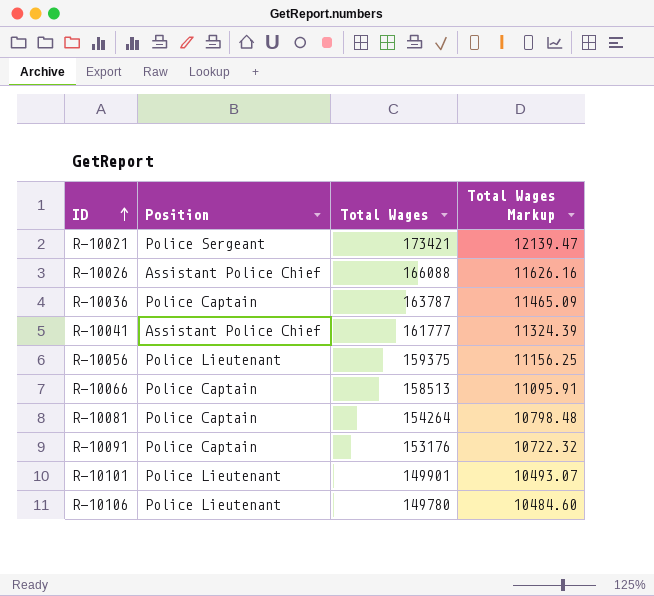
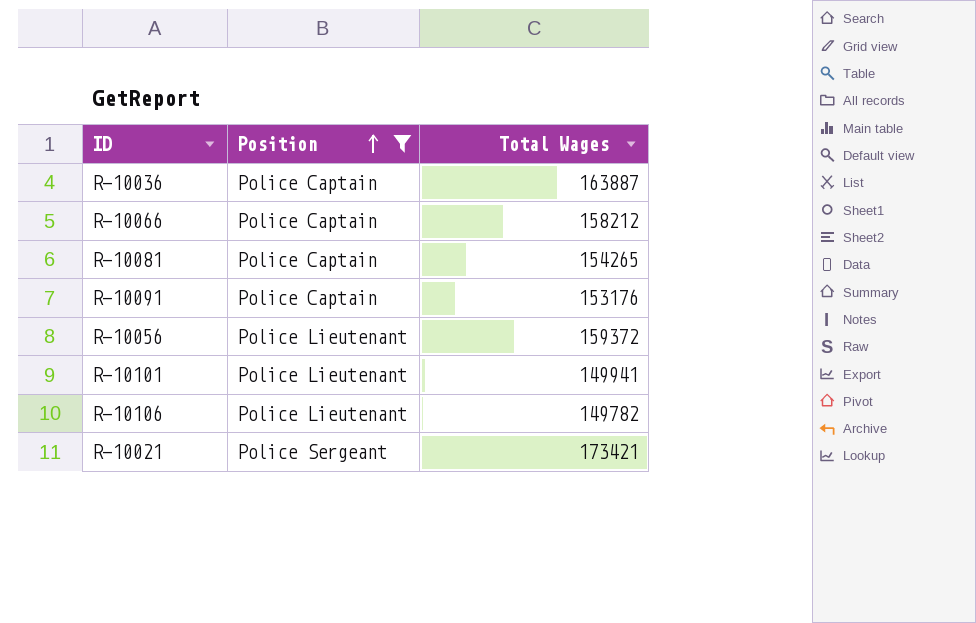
filter: none -> Position != Assistant Police Chief
row order: ID ascending -> Position ascending
column Total Wages Markup | formula: [Total Wages] * 0.07 -> none
R-10036 | Total Wages: 163787 -> 163887
R-10066 | Total Wages: 158513 -> 158212
R-10081 | Total Wages: 154264 -> 154265
R-10056 | Total Wages: 159375 -> 159372
R-10101 | Total Wages: 149901 -> 149941
R-10106 | Total Wages: 149780 -> 149782

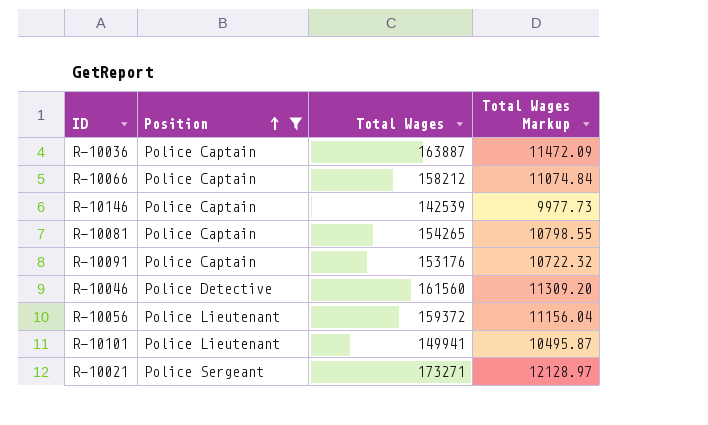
column Total Wages Markup | formula: none -> [Total Wages] * 0.07
row R-10106: Police Lieutenant | 149782 -> none
row R-10146: none -> Police Captain | 142539 | 9977.73
row R-10046: none -> Police Detective | 161560 | 11309.20
R-10021 | Total Wages: 173421 -> 173271

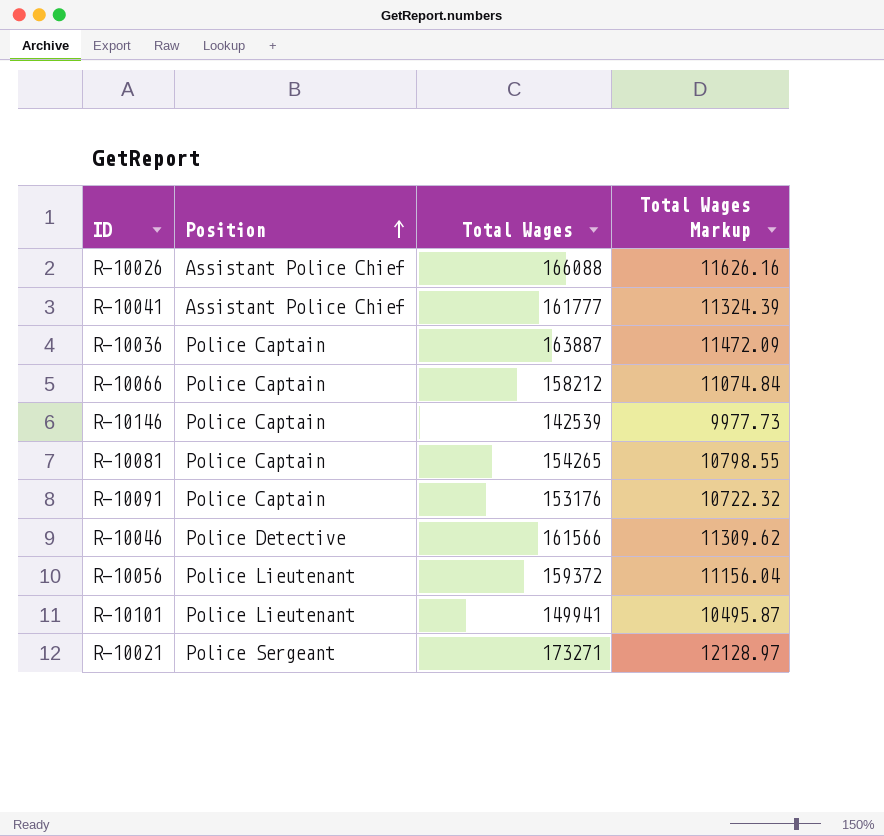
filter: Position != Assistant Police Chief -> none
R-10046 | Total Wages: 161560 -> 161566
R-10046 | Total Wages Markup: 11309.20 -> 11309.62

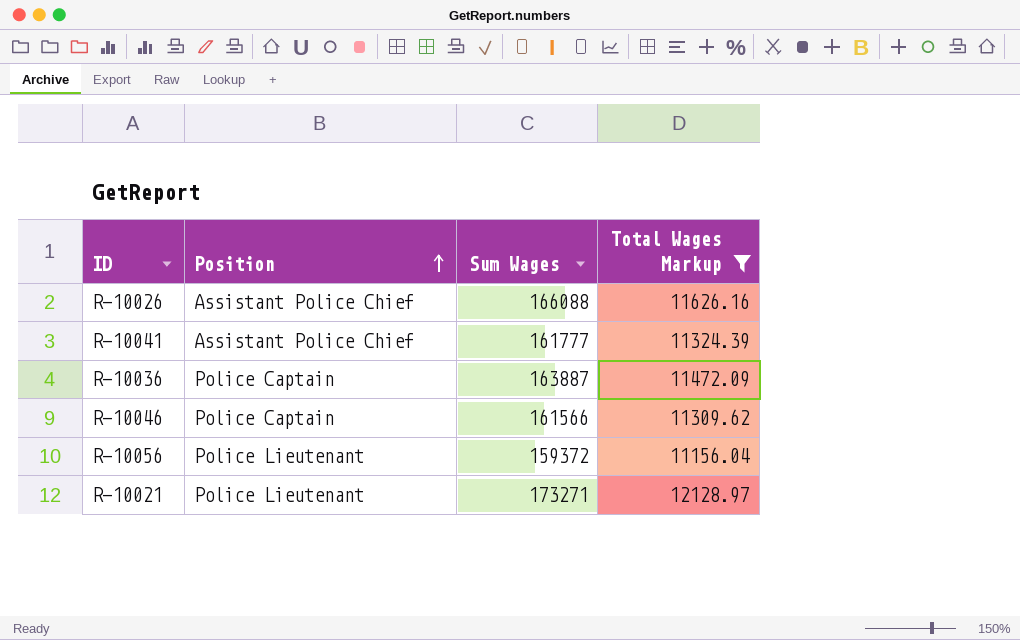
filter: none -> Total Wages Markup >= 11156.04
column name: Total Wages -> Sum Wages
R-10046 | Position: Police Detective -> Police Captain
R-10021 | Position: Police Sergeant -> Police Lieutenant

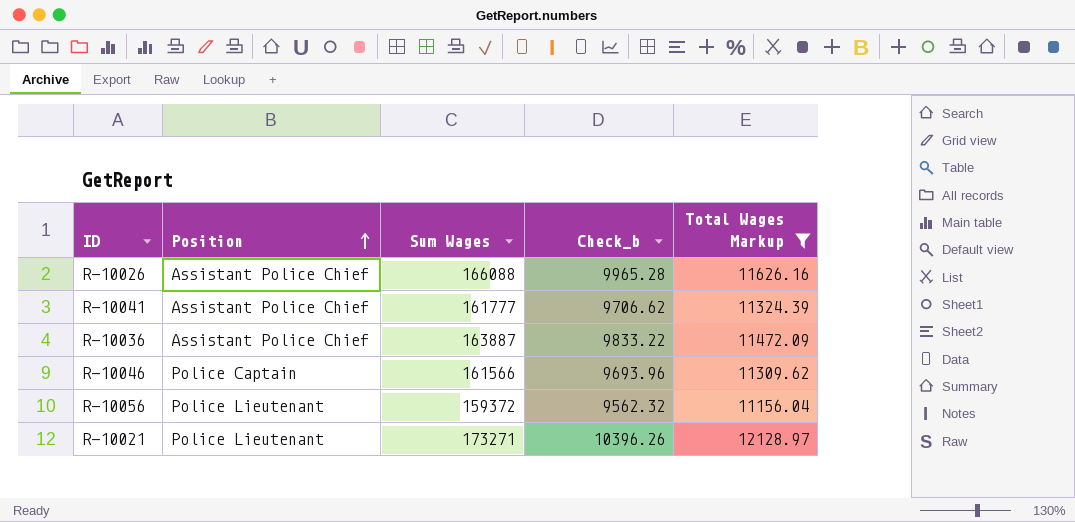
column Check_b | formula: none -> [Sum Wages] * 0.06
R-10036 | Position: Police Captain -> Assistant Police Chief

